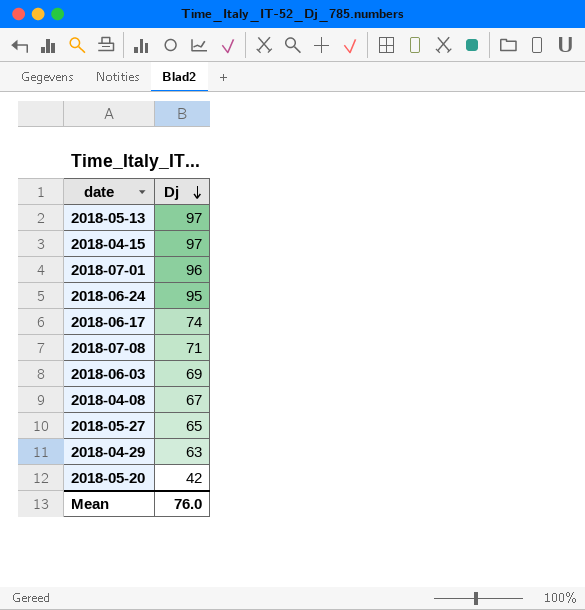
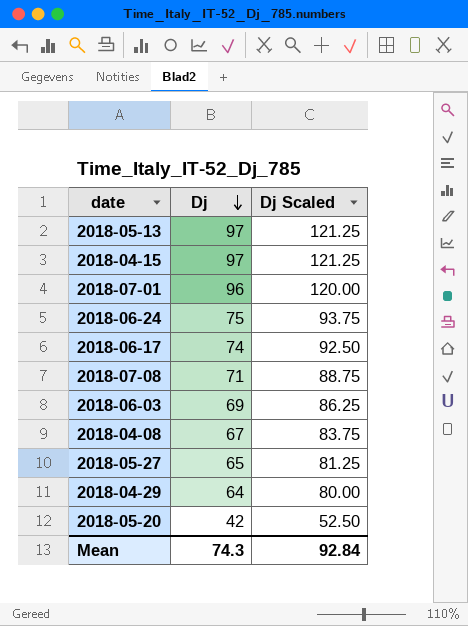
column Dj Scaled | formula: none -> [Dj] * 1.25
2018-06-24 | Dj: 95 -> 75
2018-04-29 | Dj: 63 -> 64
Mean | Dj: 76.0 -> 74.3

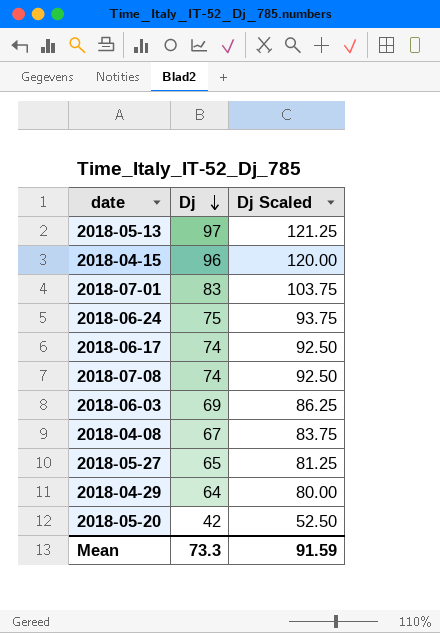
2018-04-15 | Dj: 97 -> 96
2018-04-15 | Dj Scaled: 121.25 -> 120.00
2018-07-01 | Dj: 96 -> 83
2018-07-01 | Dj Scaled: 120.00 -> 103.75
2018-07-08 | Dj: 71 -> 74
2018-07-08 | Dj Scaled: 88.75 -> 92.50
Mean | Dj: 74.3 -> 73.3
Mean | Dj Scaled: 92.84 -> 91.59

